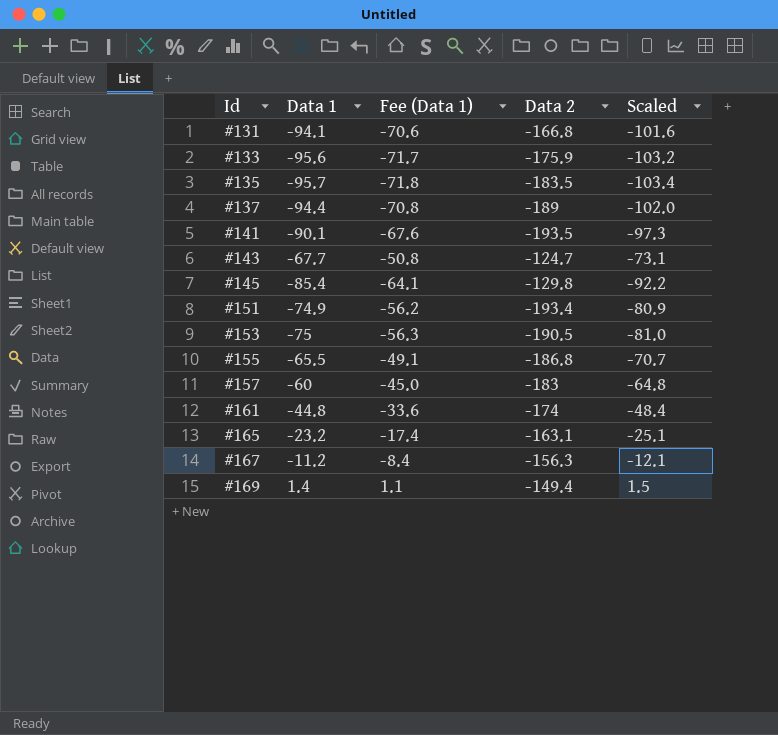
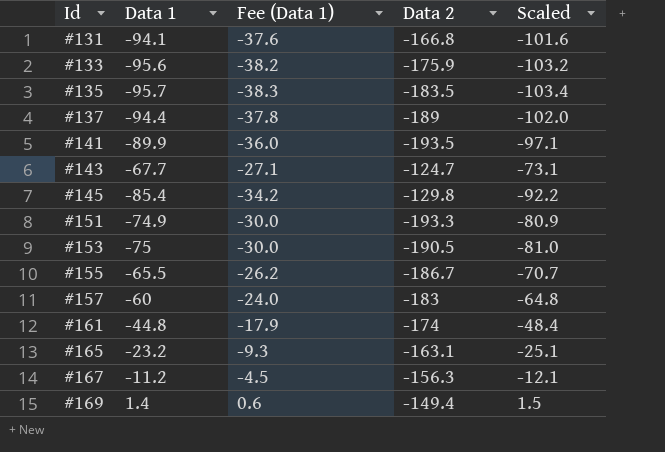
column Fee (Data 1) | formula: [Data 1] * 0.75 -> [Data 1] * 0.4
#141 | Data 1: -90.1 -> -89.9
#141 | Scaled: -97.3 -> -97.1
#151 | Data 2: -193.4 -> -193.3
#155 | Data 2: -186.8 -> -186.7

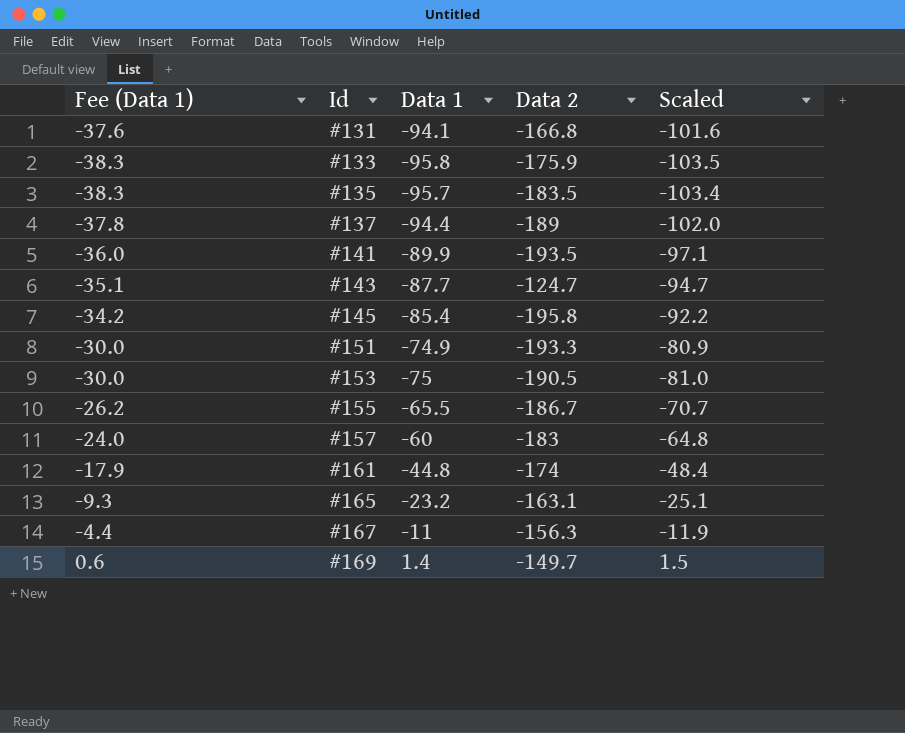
column Fee (Data 1) | position: 3 -> 1
#133 | Fee (Data 1): -38.2 -> -38.3
#133 | Data 1: -95.6 -> -95.8
#133 | Scaled: -103.2 -> -103.5
#143 | Fee (Data 1): -27.1 -> -35.1
#143 | Data 1: -67.7 -> -87.7
#143 | Scaled: -73.1 -> -94.7
#145 | Data 2: -129.8 -> -195.8
#167 | Fee (Data 1): -4.5 -> -4.4
#167 | Data 1: -11.2 -> -11
#167 | Scaled: -12.1 -> -11.9
#169 | Data 2: -149.4 -> -149.7

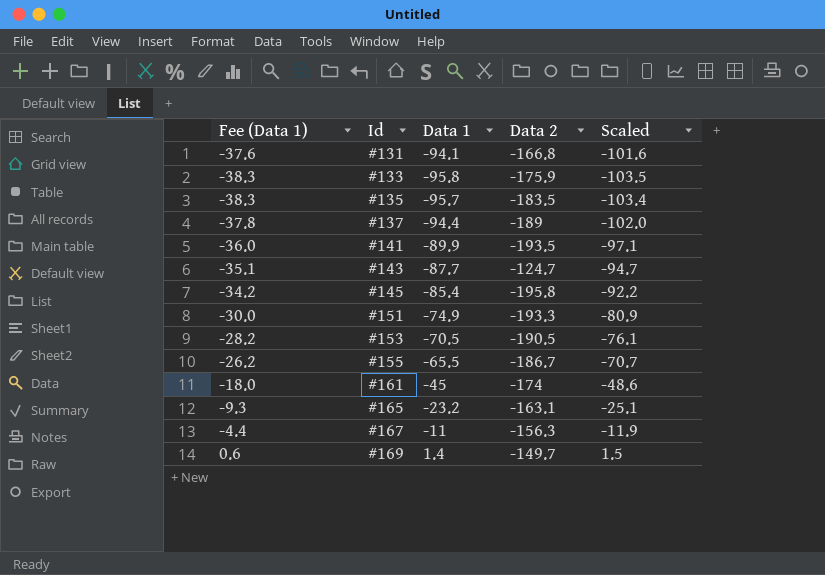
row #157: -24.0 | -60 | -183 | -64.8 -> none
#153 | Fee (Data 1): -30.0 -> -28.2
#153 | Data 1: -75 -> -70.5
#153 | Scaled: -81.0 -> -76.1
#161 | Fee (Data 1): -17.9 -> -18.0
#161 | Data 1: -44.8 -> -45
#161 | Scaled: -48.4 -> -48.6

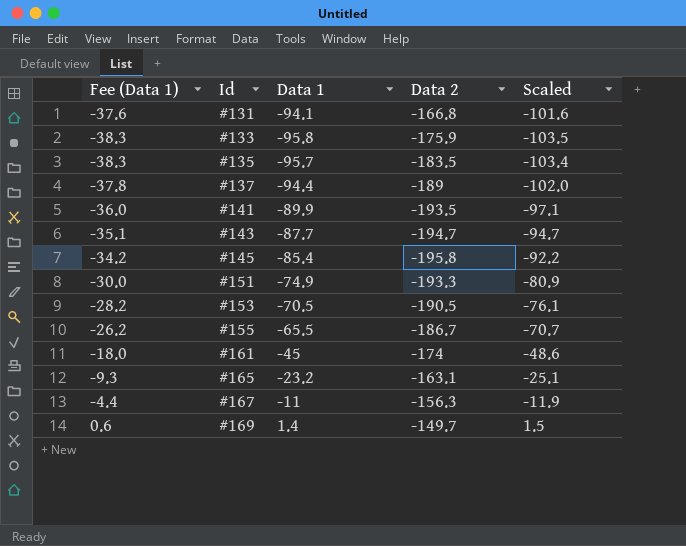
#143 | Data 2: -124.7 -> -194.7

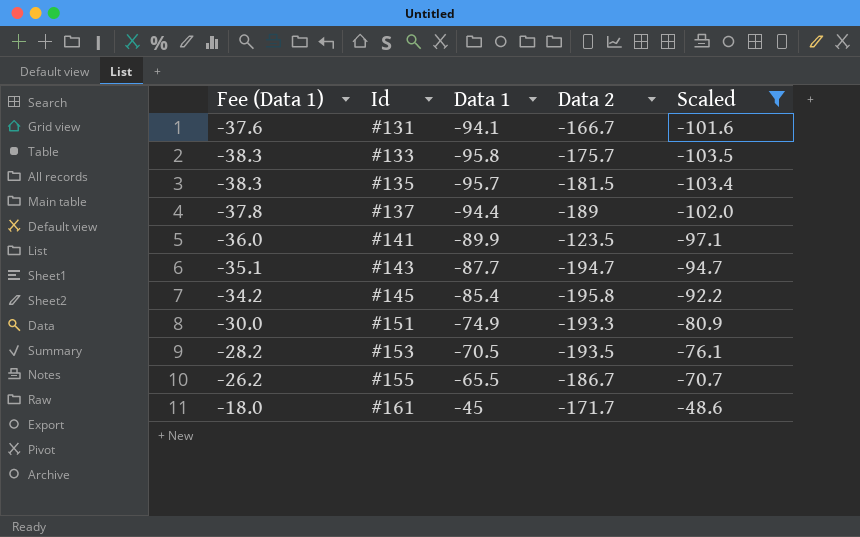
filter: none -> Scaled <= -48.6
#131 | Data 2: -166.8 -> -166.7
#133 | Data 2: -175.9 -> -175.7
#135 | Data 2: -183.5 -> -181.5
#141 | Data 2: -193.5 -> -123.5
#153 | Data 2: -190.5 -> -193.5
#161 | Data 2: -174 -> -171.7

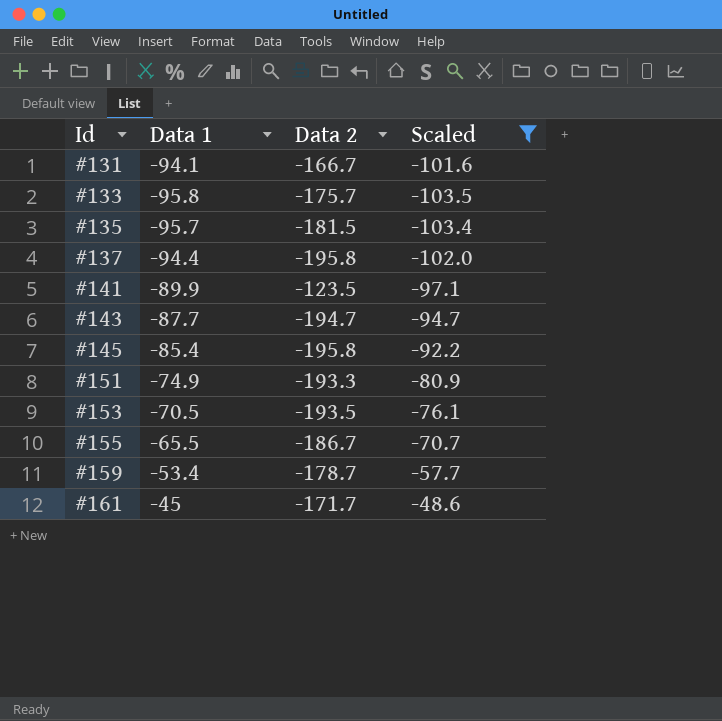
column Fee (Data 1) | formula: [Data 1] * 0.4 -> none
#137 | Data 2: -189 -> -195.8
row #159: none -> -53.4 | -178.7 | -57.7

